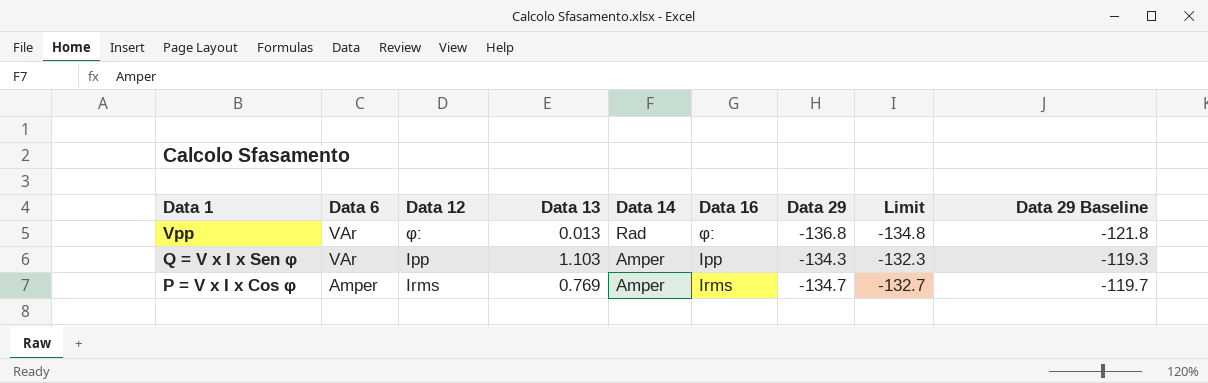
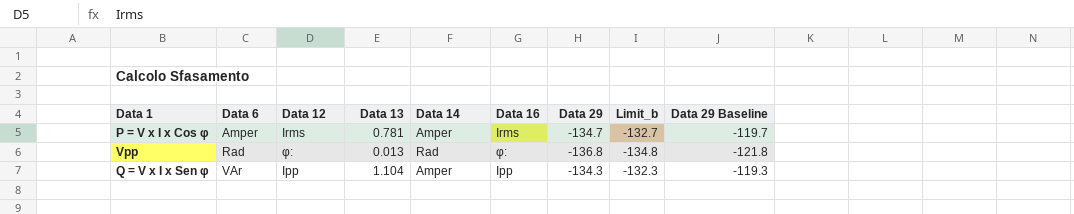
row order: Data 1 descending -> Data 6 ascending
column name: Limit -> Limit_b
P = V x I x Cos φ | Data 13: 0.769 -> 0.781
Vpp | Data 6: VAr -> Rad
Q = V x I x Sen φ | Data 13: 1.103 -> 1.104

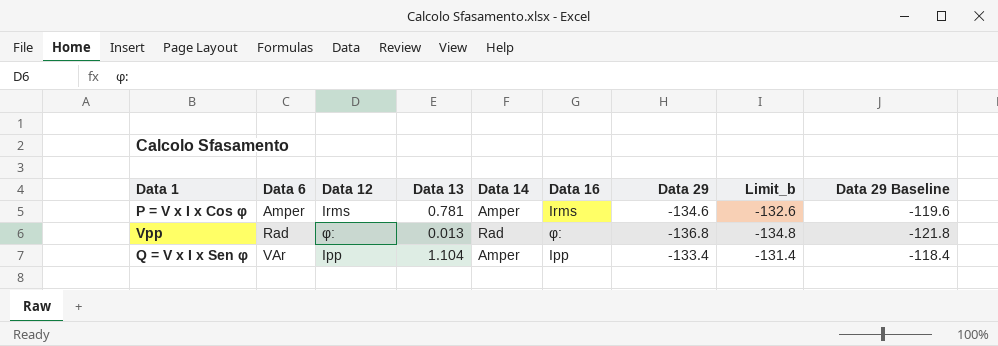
P = V x I x Cos φ | Data 29: -134.7 -> -134.6
P = V x I x Cos φ | Limit_b: -132.7 -> -132.6
P = V x I x Cos φ | Data 29 Baseline: -119.7 -> -119.6
Q = V x I x Sen φ | Data 29: -134.3 -> -133.4
Q = V x I x Sen φ | Limit_b: -132.3 -> -131.4
Q = V x I x Sen φ | Data 29 Baseline: -119.3 -> -118.4

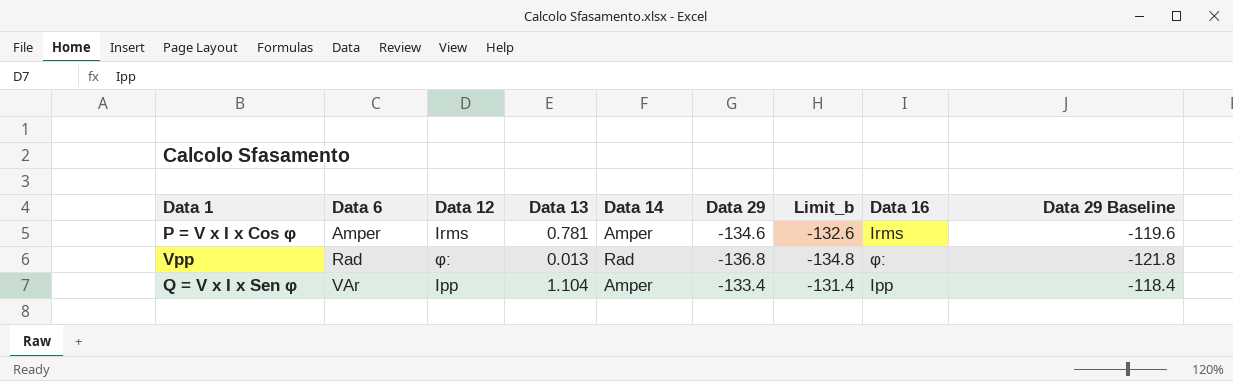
column Data 16 | position: 6 -> 8

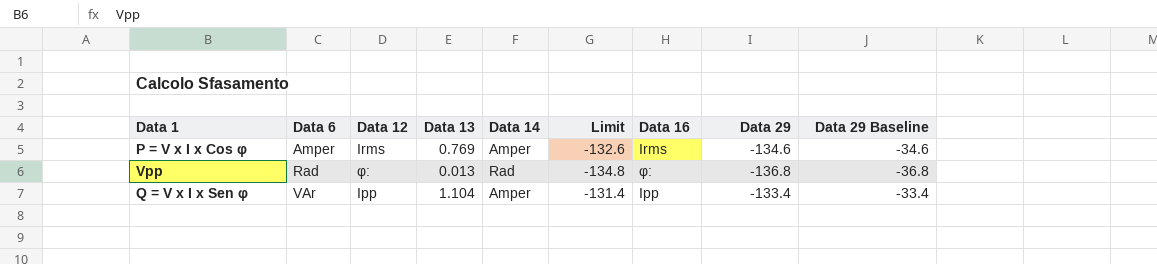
column name: Limit_b -> Limit
column Data 29 | position: 6 -> 8
column Data 29 Baseline | formula: [Data 29] + 15 -> [Data 29] + 100
P = V x I x Cos φ | Data 13: 0.781 -> 0.769

